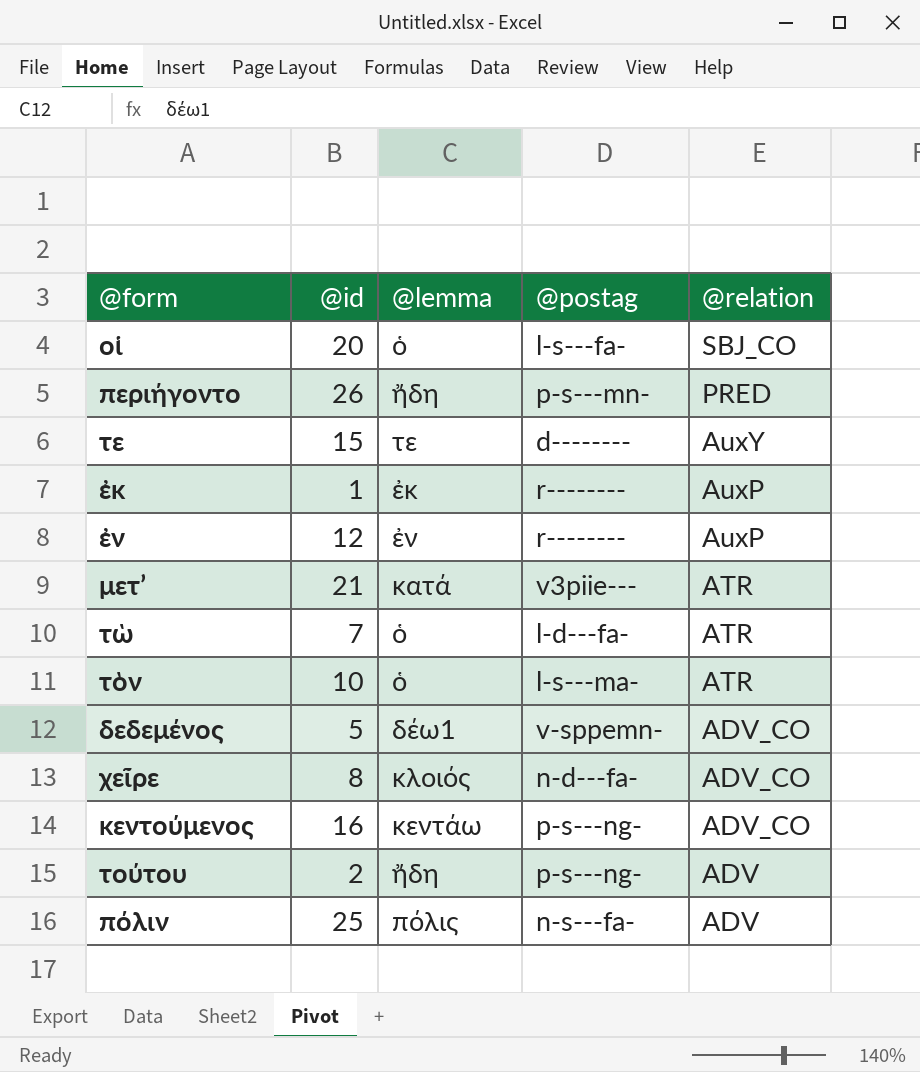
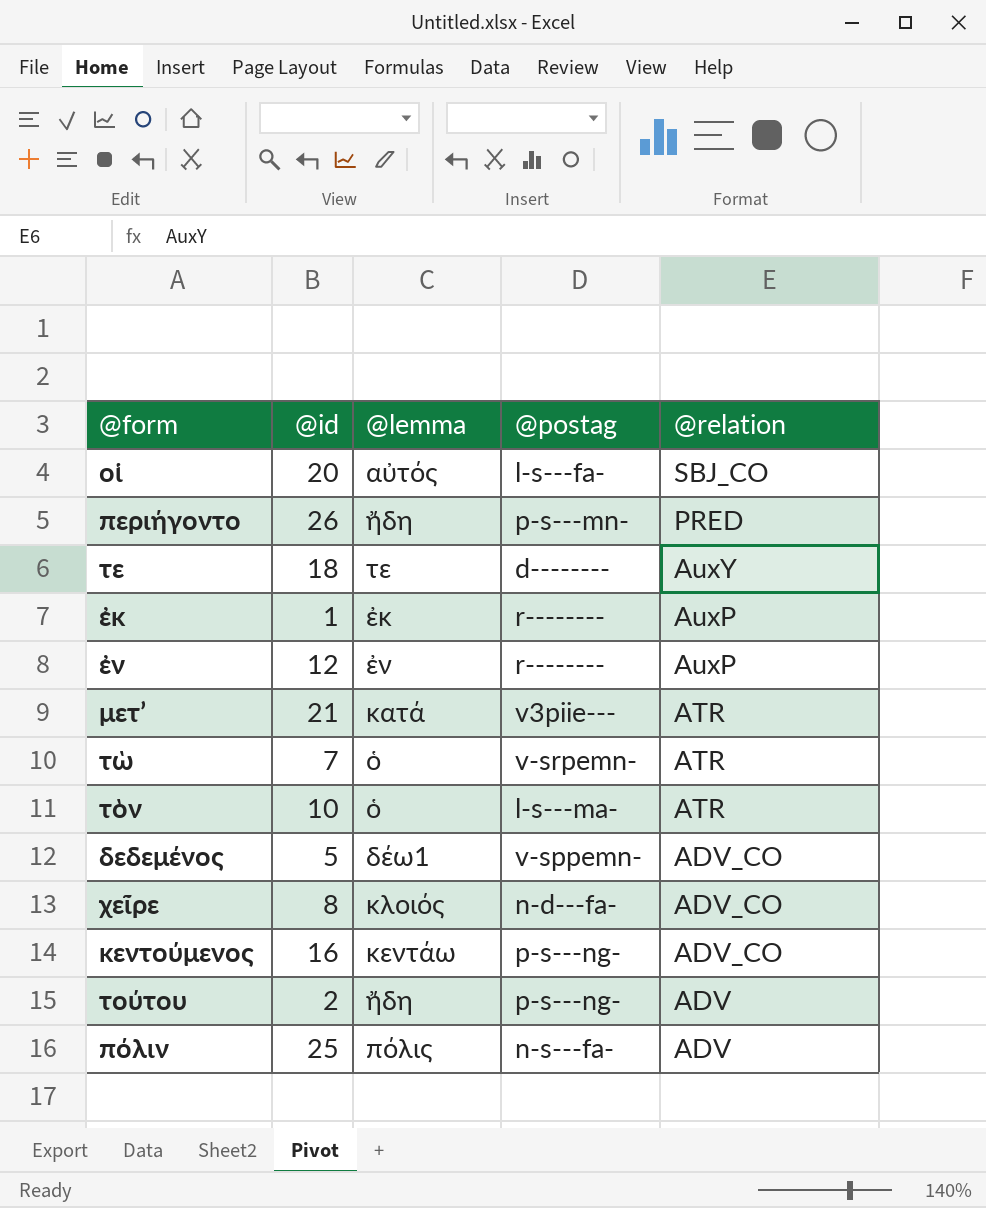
οἱ | @lemma: ὁ -> αὐτός
τε | @id: 15 -> 18
τὼ | @postag: l-d---fa- -> v-srpemn-

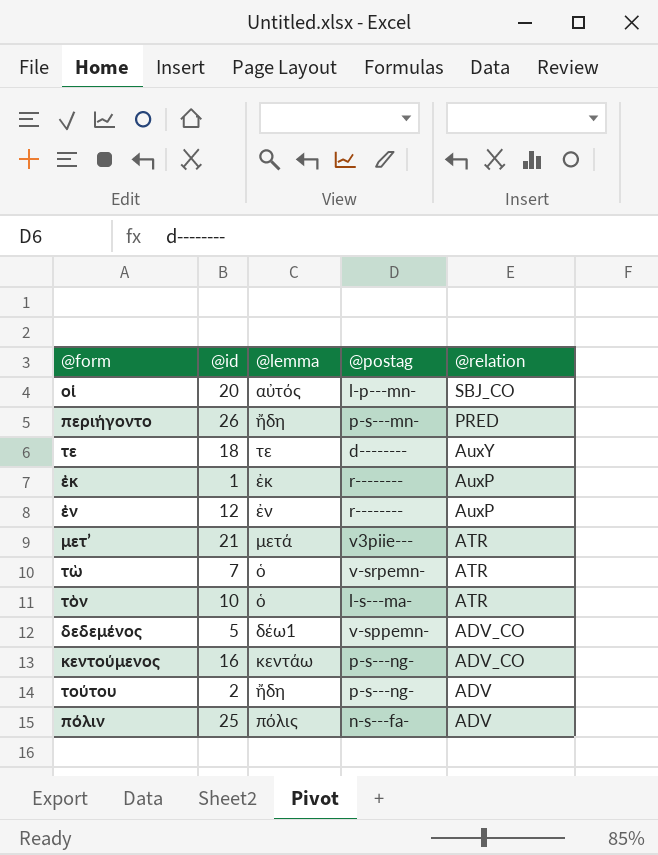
row χεῖρε: 8 | κλοιός | n-d---fa- | ADV_CO -> none
οἱ | @postag: l-s---fa- -> l-p---mn-
μετʼ | @lemma: κατά -> μετά

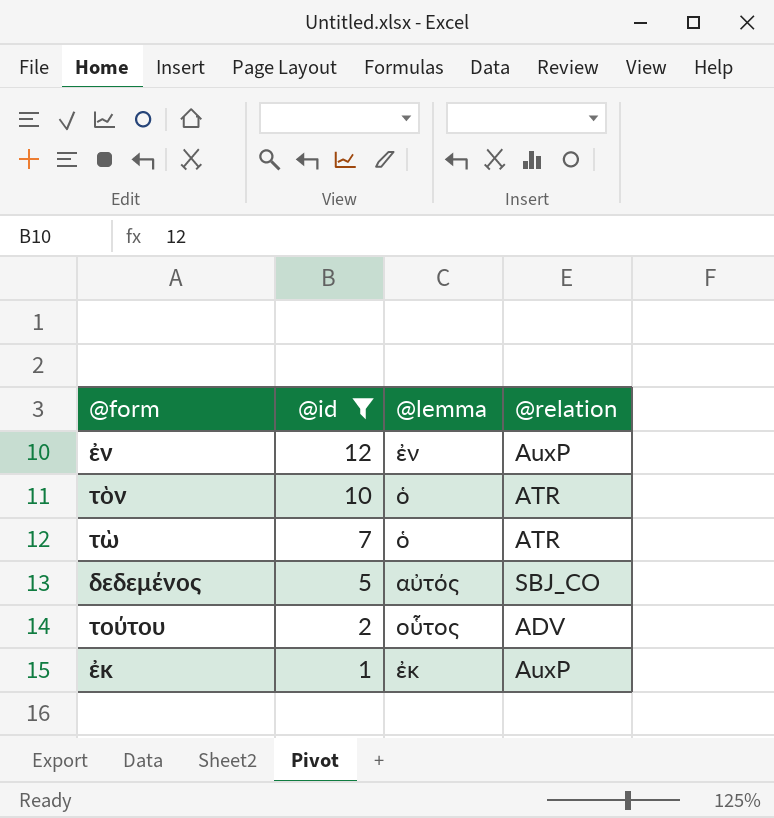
filter: none -> @id <= 12
row order: @relation descending -> @id descending
column @postag | position: 4 -> none
δεδεμένος | @lemma: δέω1 -> αὐτός
δεδεμένος | @relation: ADV_CO -> SBJ_CO
τούτου | @lemma: ἤδη -> οὗτος

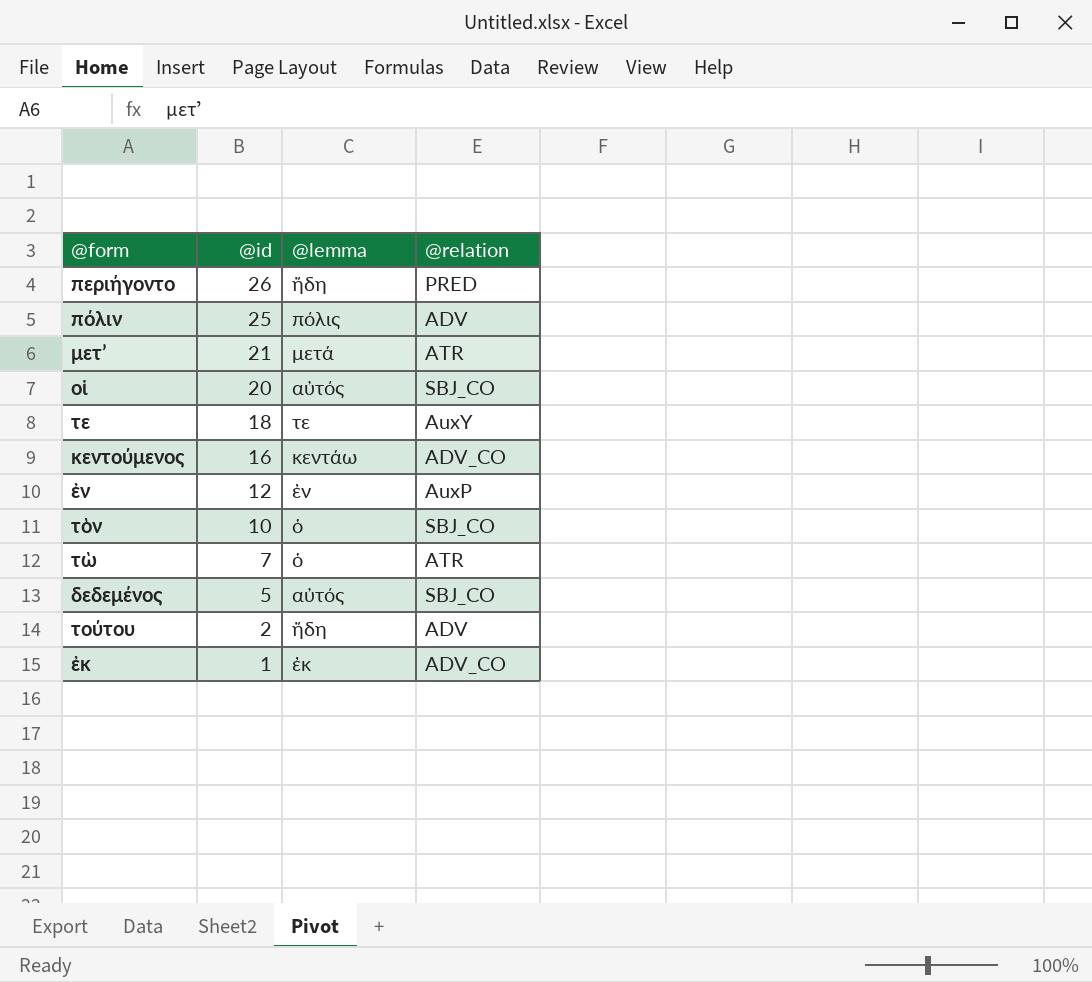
filter: @id <= 12 -> none
τὸν | @relation: ATR -> SBJ_CO
τούτου | @lemma: οὗτος -> ἤδη
ἐκ | @relation: AuxP -> ADV_CO

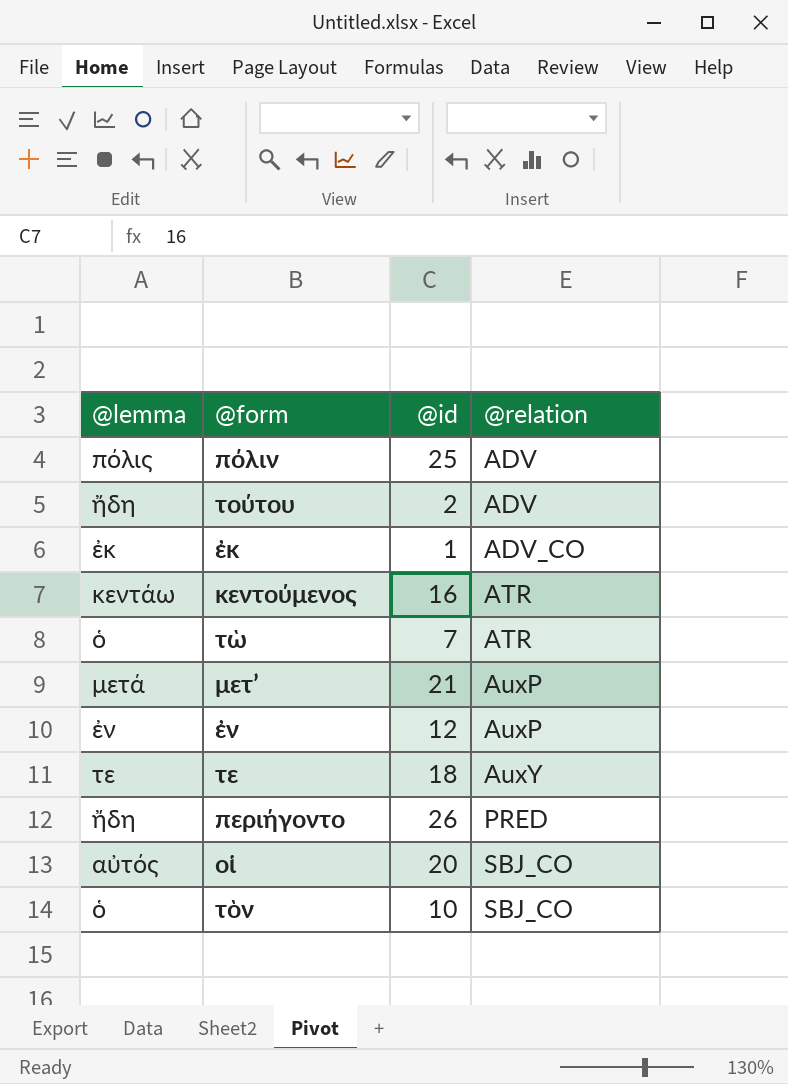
row order: @id descending -> @relation ascending
column @lemma | position: 3 -> 1
row δεδεμένος: 5 | αὐτός | SBJ_CO -> none
κεντούμενος | @relation: ADV_CO -> ATR
μετʼ | @relation: ATR -> AuxP

